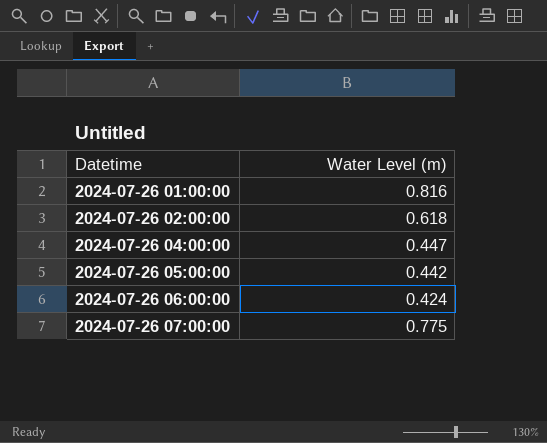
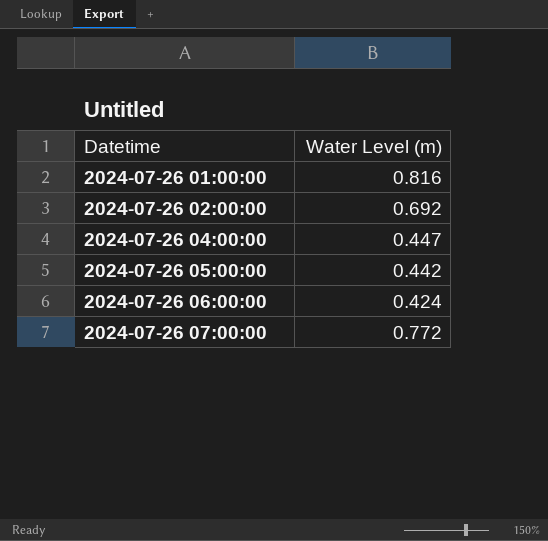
2024-07-26 02:00:00 | Water Level (m): 0.618 -> 0.692
2024-07-26 07:00:00 | Water Level (m): 0.775 -> 0.772

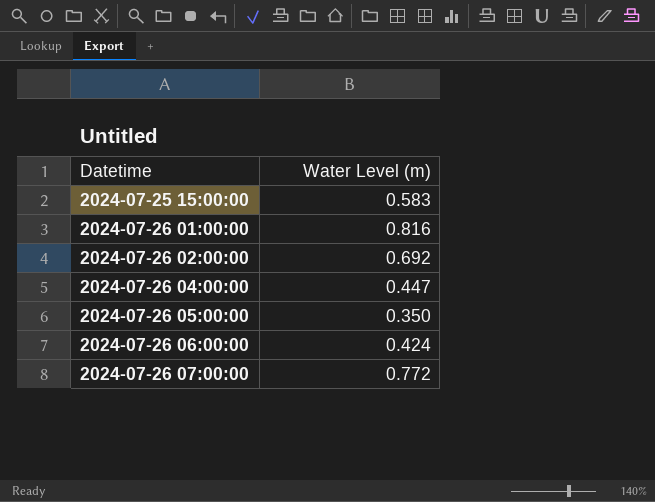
row 2024-07-25 15:00:00: none -> 0.583
2024-07-26 05:00:00 | Water Level (m): 0.442 -> 0.350

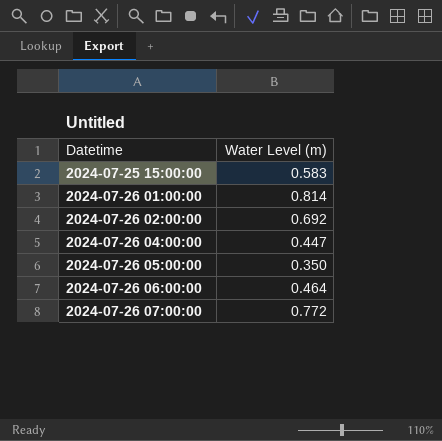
2024-07-26 01:00:00 | Water Level (m): 0.816 -> 0.814
2024-07-26 06:00:00 | Water Level (m): 0.424 -> 0.464

